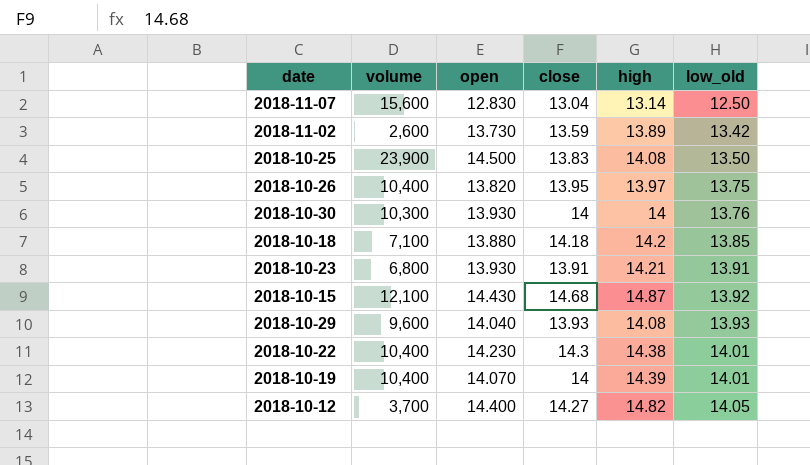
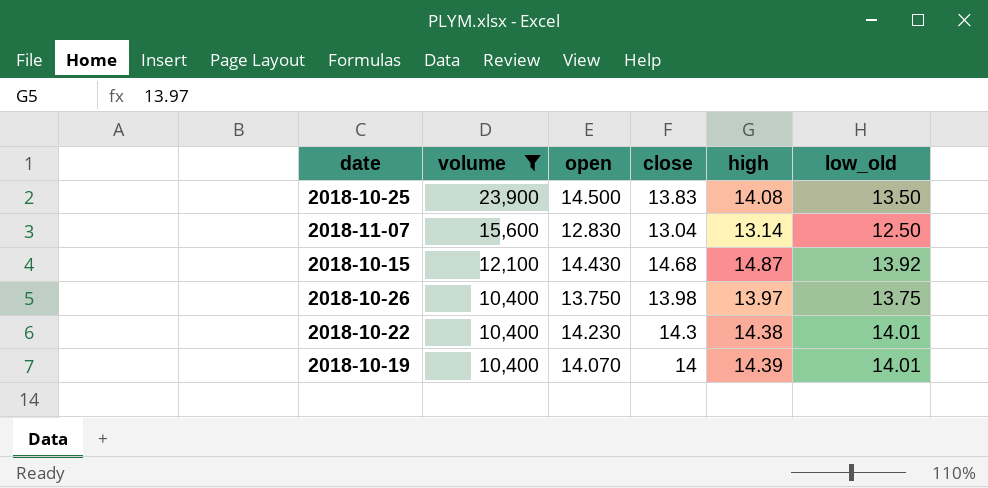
filter: none -> volume >= 10,400
row order: low_old ascending -> volume descending
2018-10-26 | open: 13.820 -> 13.750
2018-10-26 | close: 13.95 -> 13.98

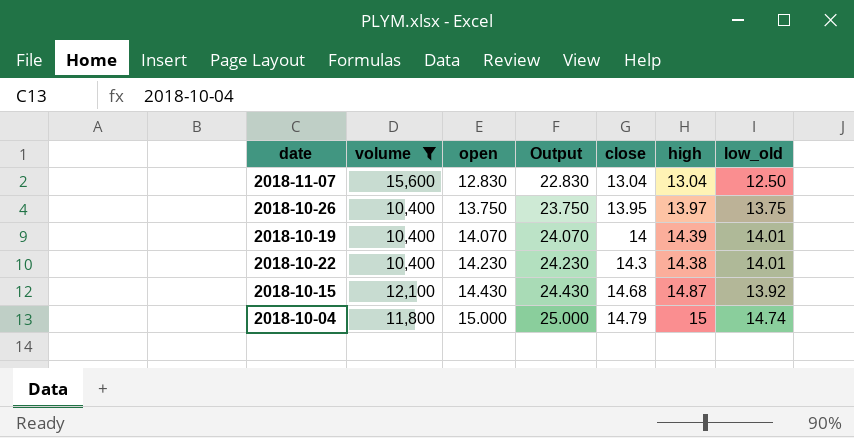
row order: volume descending -> open ascending
column Output | formula: none -> [open] + 10
row 2018-10-25: 23,900 | 14.500 | 13.83 | 14.08 | 13.50 -> none
2018-11-07 | high: 13.14 -> 13.04
2018-10-26 | close: 13.98 -> 13.95
row 2018-10-04: none -> 11,800 | 15.000 | 25.000 | 14.79 | 15 | 14.74

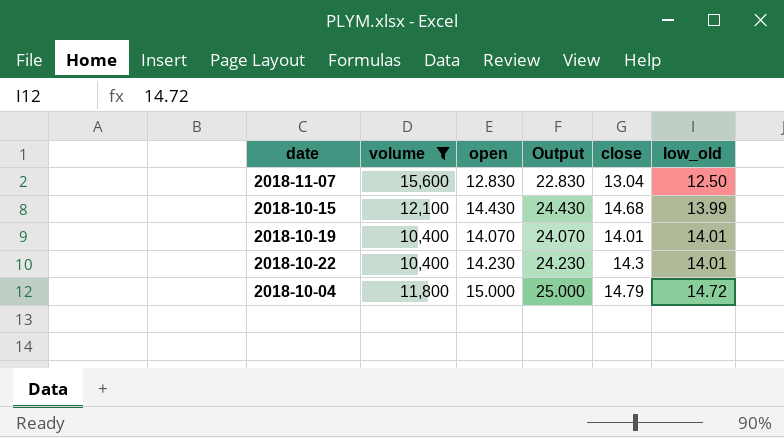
row order: open ascending -> low_old ascending
column high | position: 6 -> none
row 2018-10-26: 10,400 | 13.750 | 23.750 | 13.95 | 13.97 | 13.75 -> none
2018-10-15 | low_old: 13.92 -> 13.99
2018-10-19 | close: 14 -> 14.01
2018-10-04 | low_old: 14.74 -> 14.72

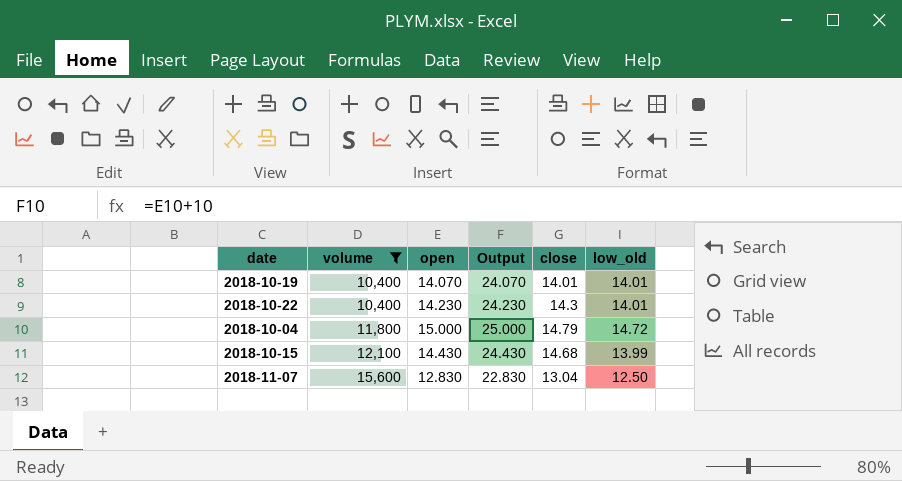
row order: low_old ascending -> volume ascending

